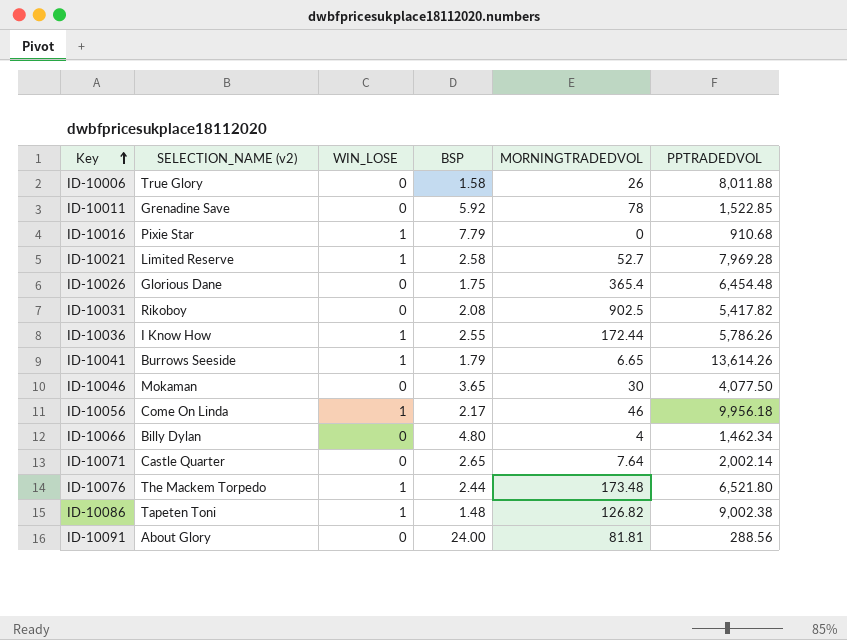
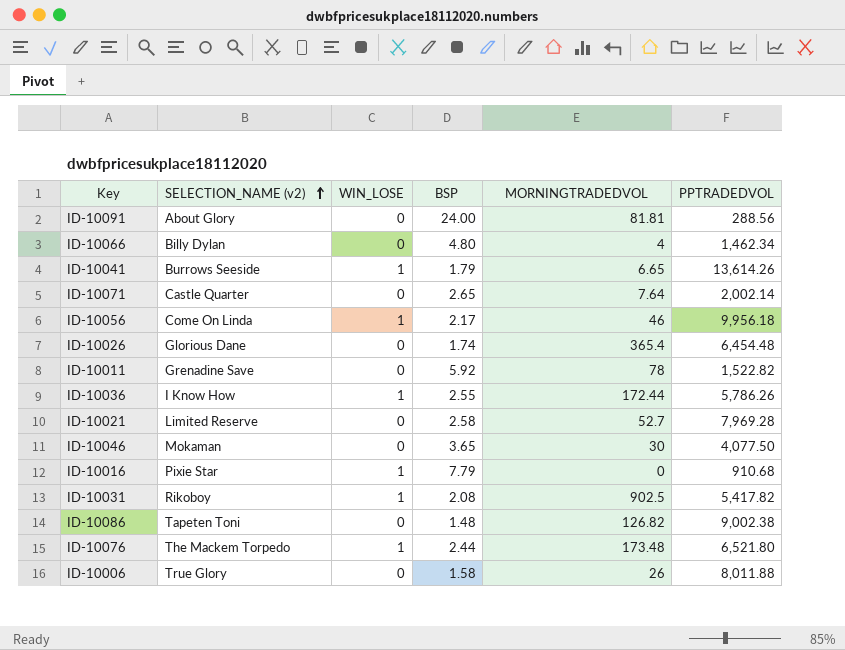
row order: Key ascending -> SELECTION_NAME (v2) ascending
ID-10026 | BSP: 1.75 -> 1.74
ID-10011 | PPTRADEDVOL: 1,522.85 -> 1,522.82
ID-10021 | WIN_LOSE: 1 -> 0
ID-10031 | WIN_LOSE: 0 -> 1
ID-10086 | WIN_LOSE: 1 -> 0

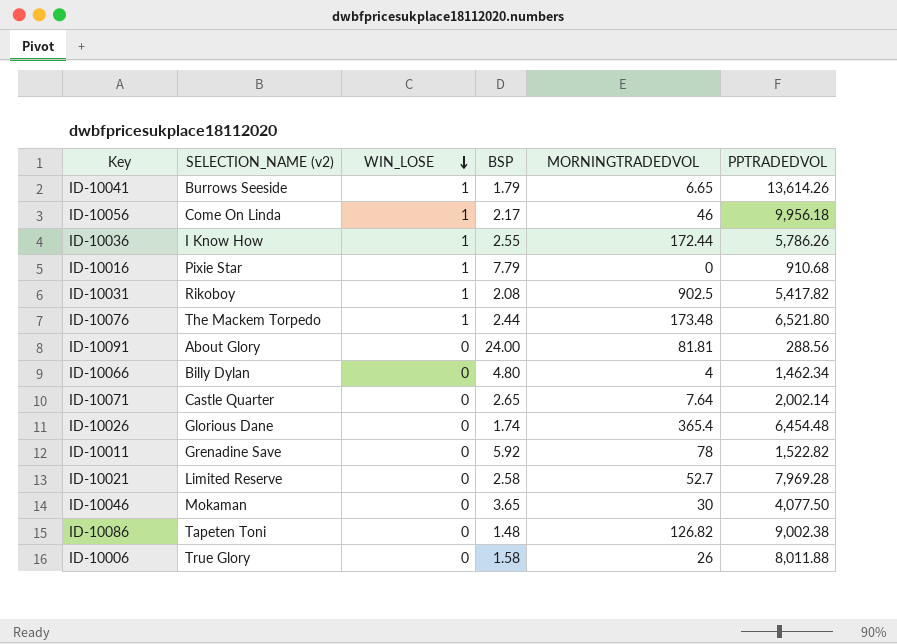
row order: SELECTION_NAME (v2) ascending -> WIN_LOSE descending

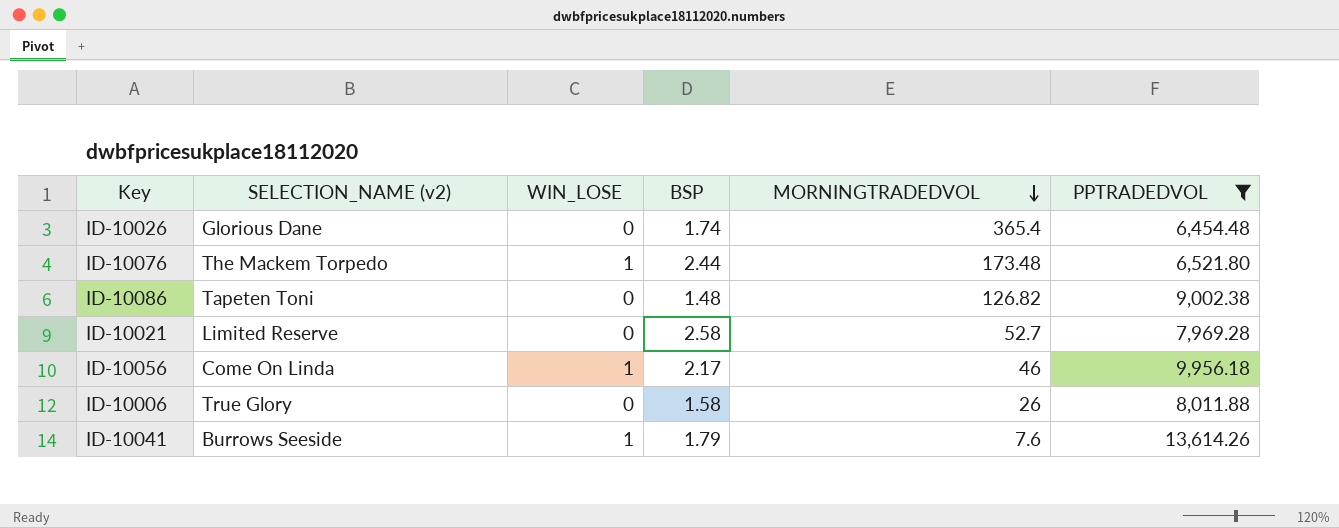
filter: none -> PPTRADEDVOL >= 6,454.48
row order: WIN_LOSE descending -> MORNINGTRADEDVOL descending
ID-10041 | MORNINGTRADEDVOL: 6.65 -> 7.6

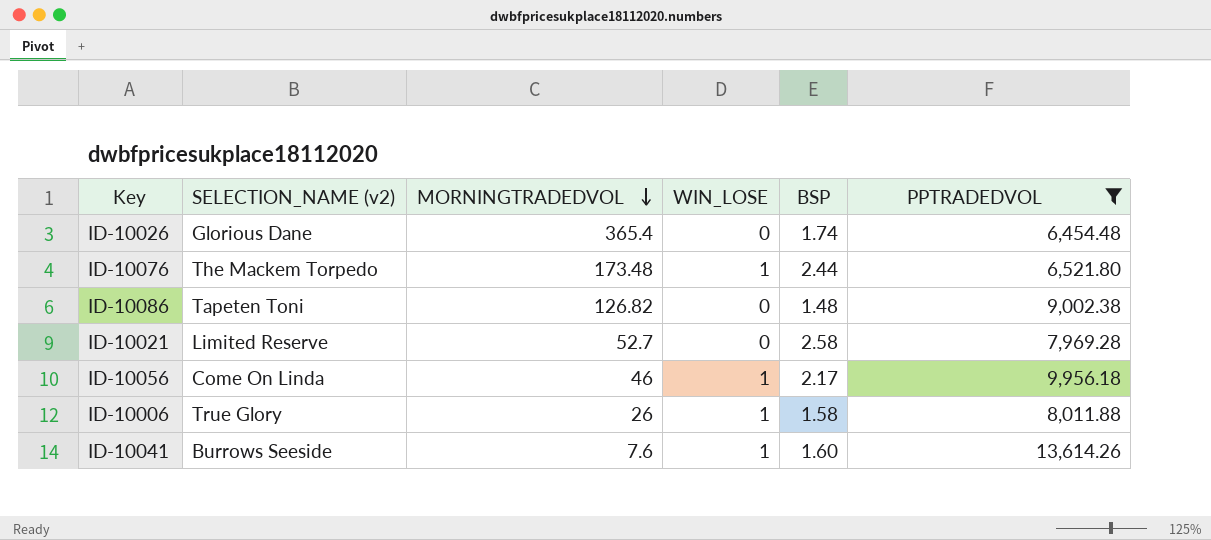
column MORNINGTRADEDVOL | position: 5 -> 3
ID-10006 | WIN_LOSE: 0 -> 1
ID-10041 | BSP: 1.79 -> 1.60

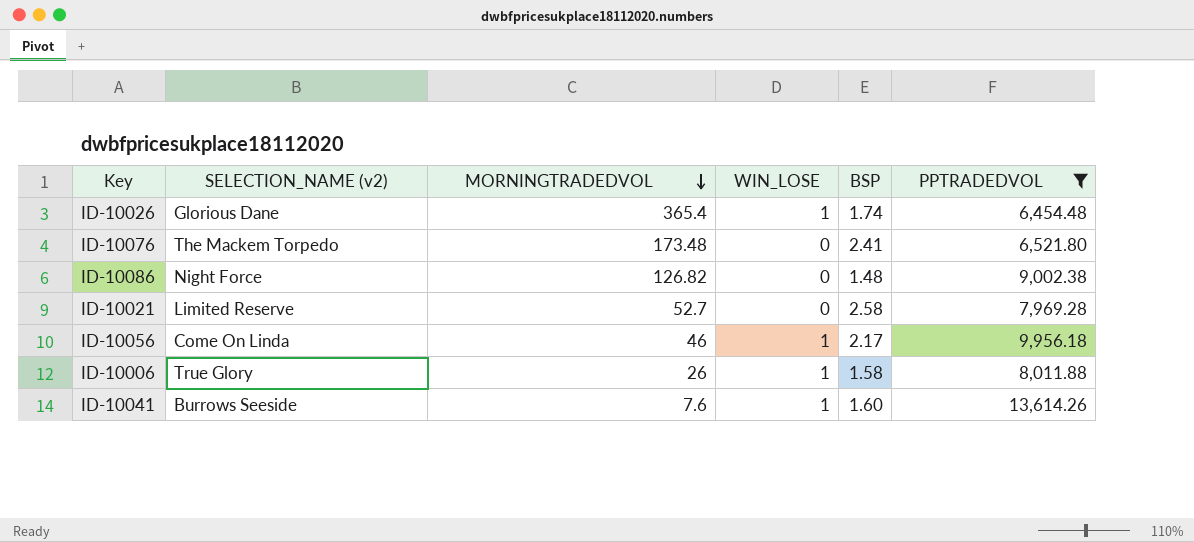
ID-10026 | WIN_LOSE: 0 -> 1
ID-10076 | WIN_LOSE: 1 -> 0
ID-10076 | BSP: 2.44 -> 2.41
ID-10086 | SELECTION_NAME (v2): Tapeten Toni -> Night Force

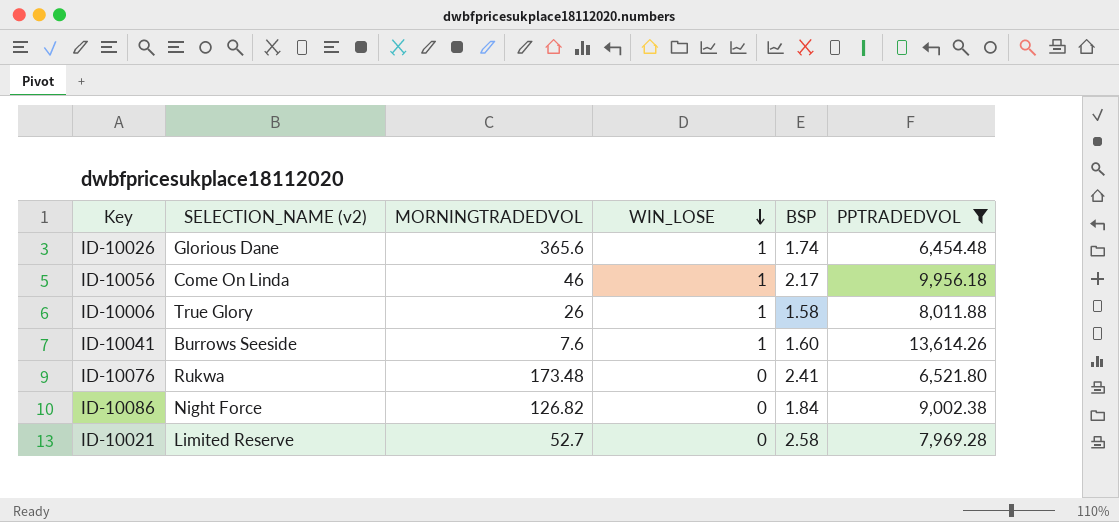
row order: MORNINGTRADEDVOL descending -> WIN_LOSE descending
ID-10026 | MORNINGTRADEDVOL: 365.4 -> 365.6
ID-10076 | SELECTION_NAME (v2): The Mackem Torpedo -> Rukwa
ID-10086 | BSP: 1.48 -> 1.84

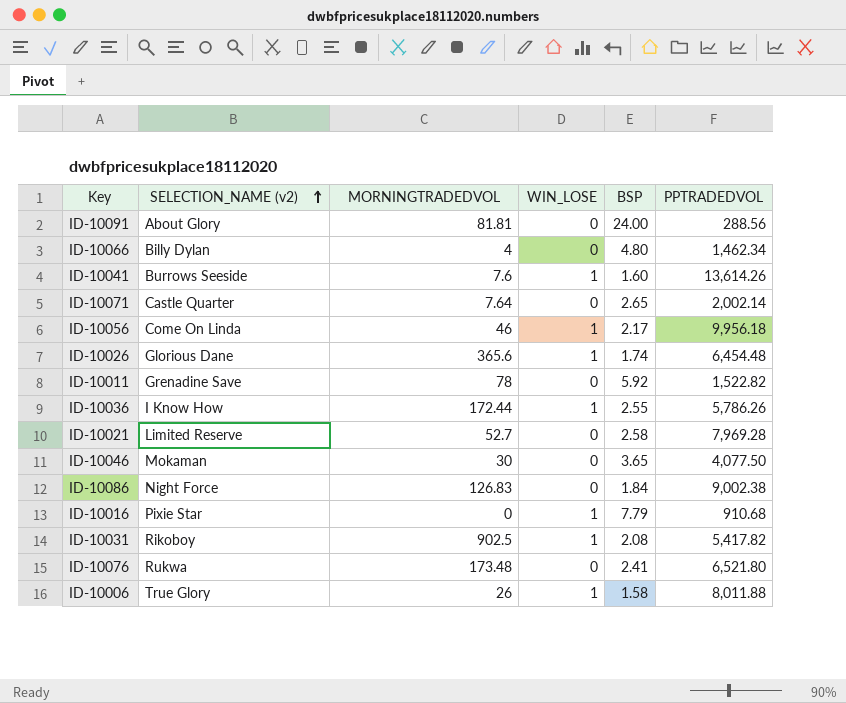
filter: PPTRADEDVOL >= 6,454.48 -> none
row order: WIN_LOSE descending -> SELECTION_NAME (v2) ascending
ID-10086 | MORNINGTRADEDVOL: 126.82 -> 126.83

